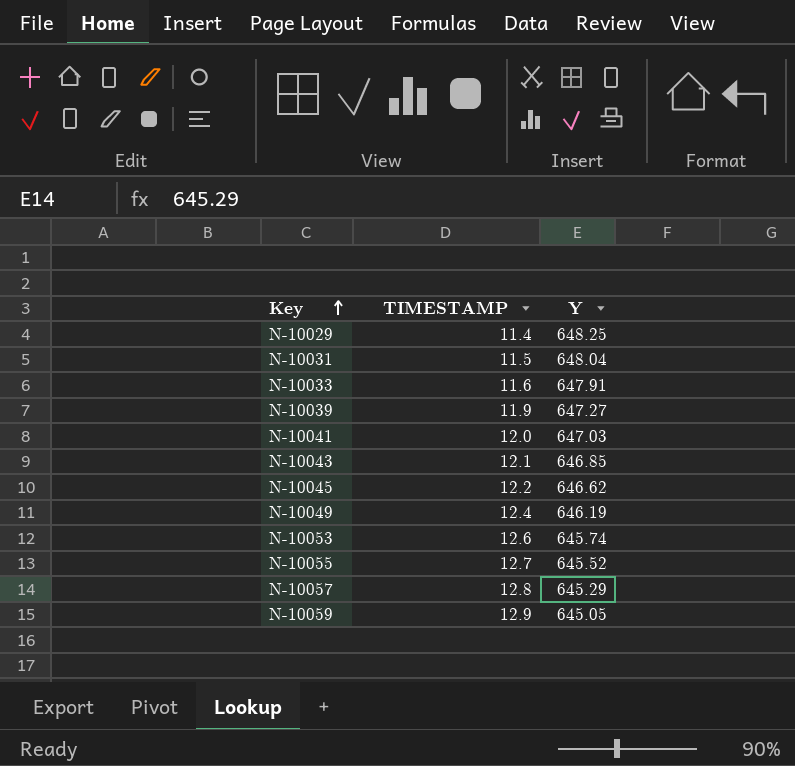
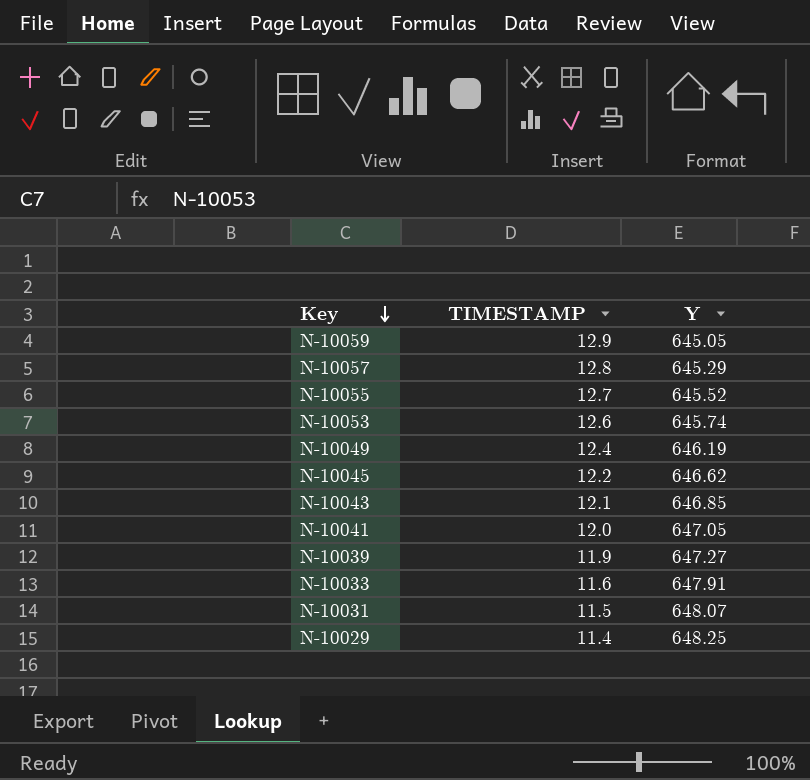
row order: Key ascending -> Key descending
N-10041 | Y: 647.03 -> 647.05
N-10031 | Y: 648.04 -> 648.07

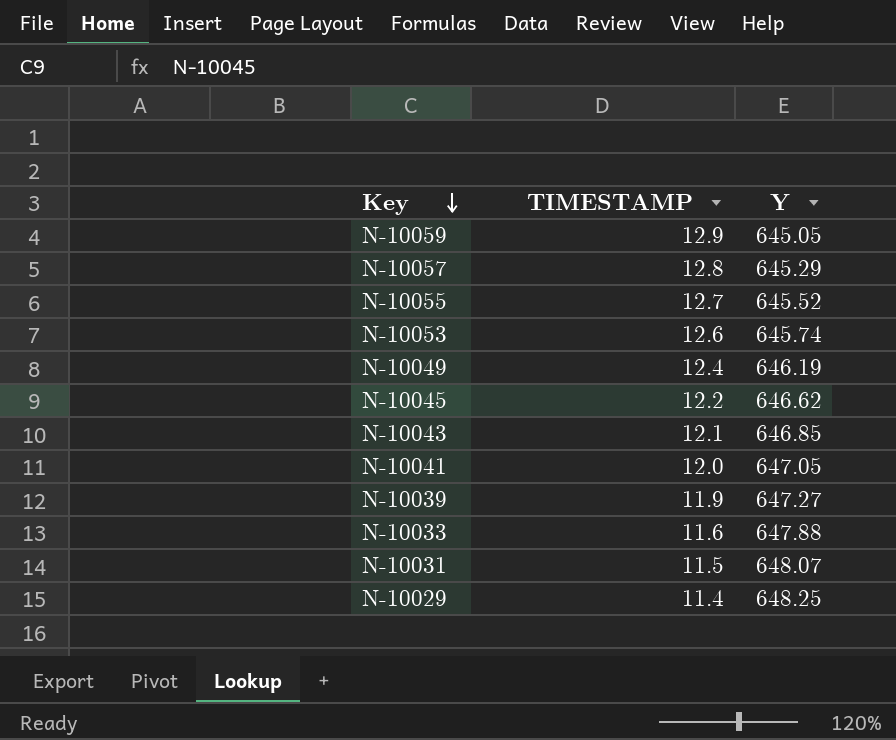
N-10033 | Y: 647.91 -> 647.88

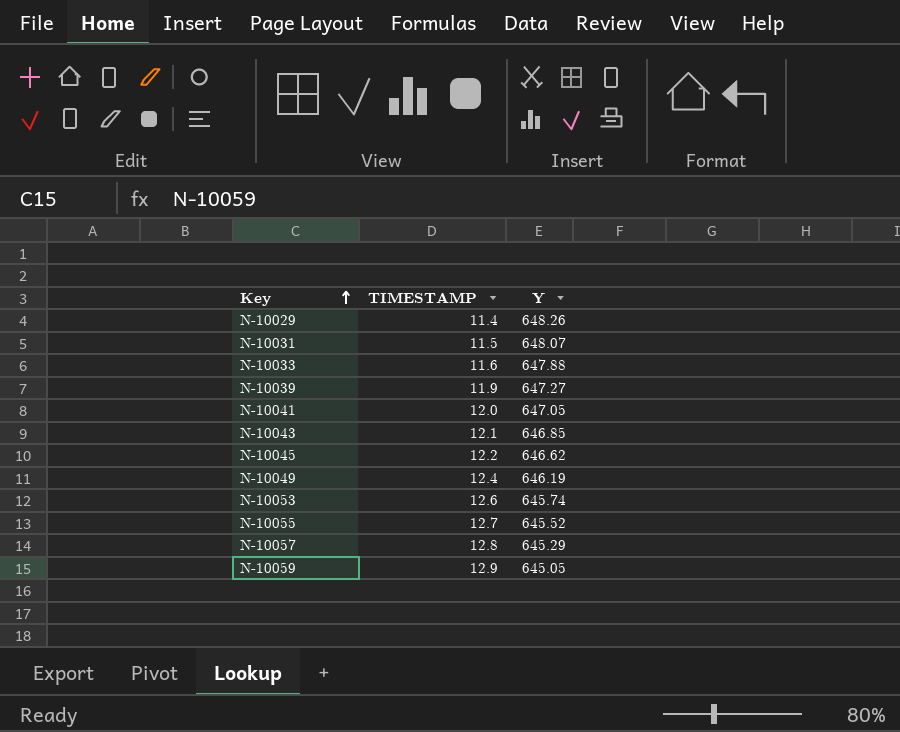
row order: Key descending -> Key ascending
N-10029 | Y: 648.25 -> 648.26

